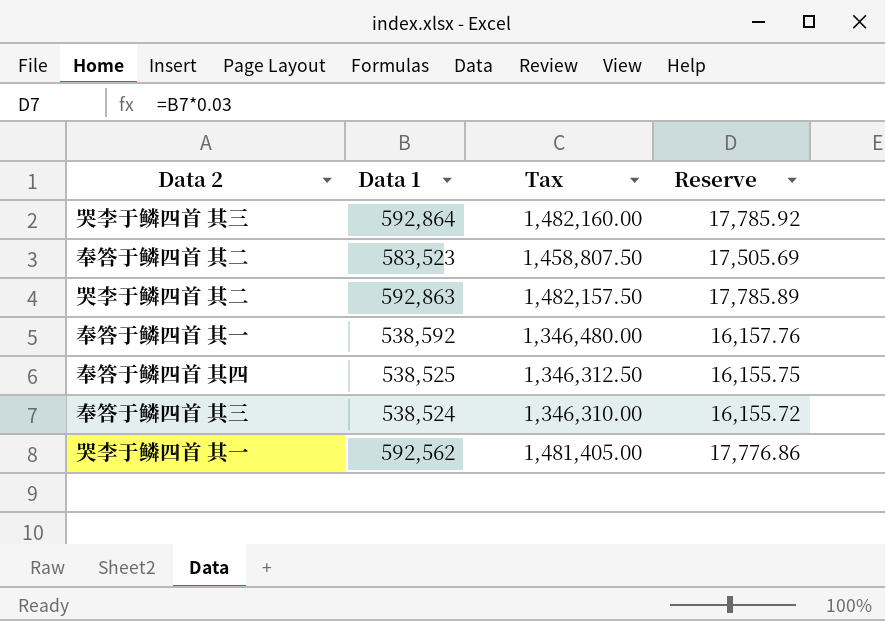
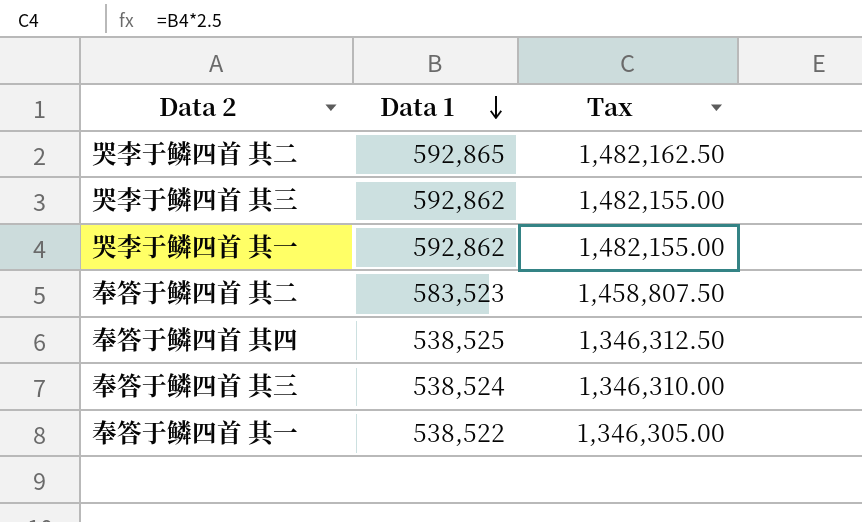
row order: none -> Data 1 descending
column Reserve | formula: [Data 1] * 0.03 -> none
哭李于鳞四首 其二 | Data 1: 592,863 -> 592,865
哭李于鳞四首 其二 | Tax: 1,482,157.50 -> 1,482,162.50
哭李于鳞四首 其三 | Data 1: 592,864 -> 592,862
哭李于鳞四首 其三 | Tax: 1,482,160.00 -> 1,482,155.00
哭李于鳞四首 其一 | Data 1: 592,562 -> 592,862
哭李于鳞四首 其一 | Tax: 1,481,405.00 -> 1,482,155.00
奉答于鳞四首 其一 | Data 1: 538,592 -> 538,522
奉答于鳞四首 其一 | Tax: 1,346,480.00 -> 1,346,305.00

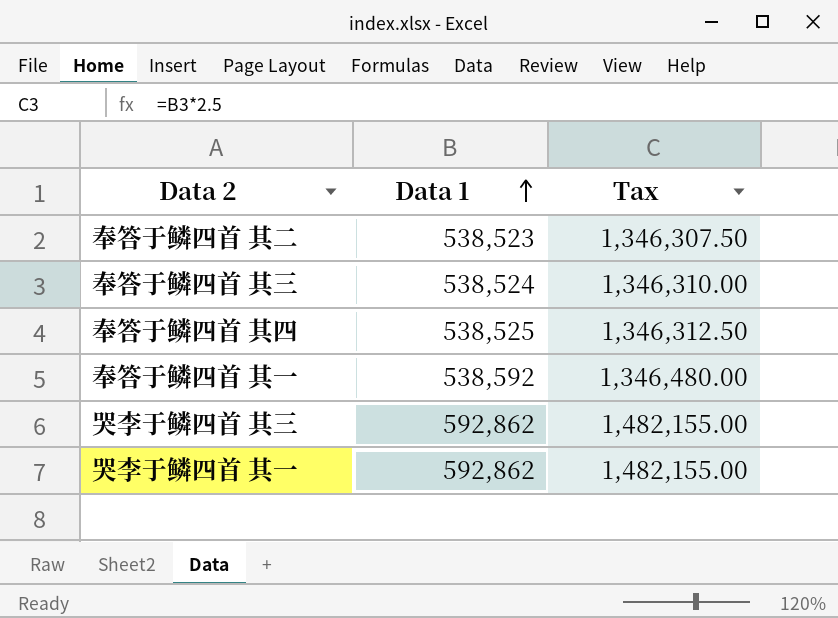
row order: Data 1 descending -> Data 1 ascending
row 哭李于鳞四首 其二: 592,865 | 1,482,162.50 -> none
奉答于鳞四首 其二 | Data 1: 583,523 -> 538,523
奉答于鳞四首 其二 | Tax: 1,458,807.50 -> 1,346,307.50
奉答于鳞四首 其一 | Data 1: 538,522 -> 538,592
奉答于鳞四首 其一 | Tax: 1,346,305.00 -> 1,346,480.00

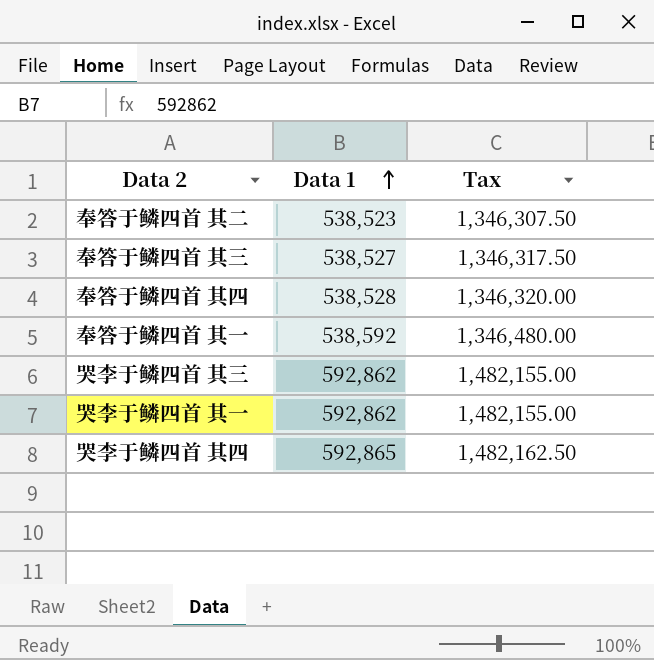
奉答于鳞四首 其三 | Data 1: 538,524 -> 538,527
奉答于鳞四首 其三 | Tax: 1,346,310.00 -> 1,346,317.50
奉答于鳞四首 其四 | Data 1: 538,525 -> 538,528
奉答于鳞四首 其四 | Tax: 1,346,312.50 -> 1,346,320.00
row 哭李于鳞四首 其四: none -> 592,865 | 1,482,162.50

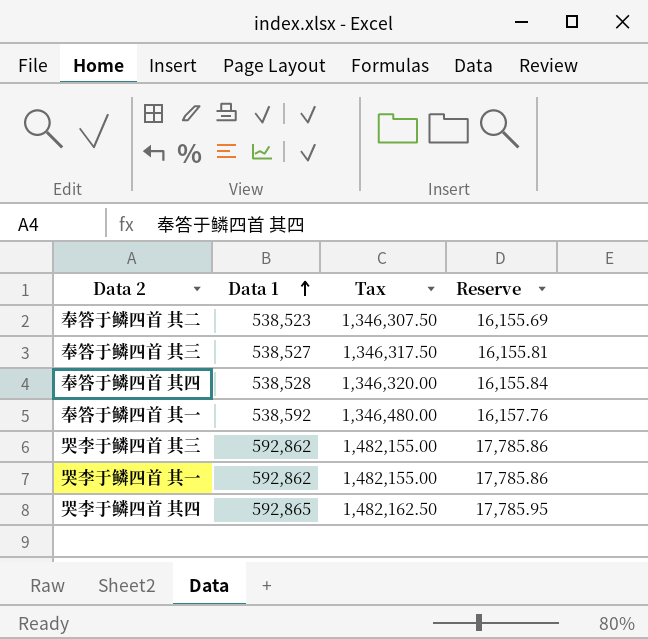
column Reserve | formula: none -> [Data 1] * 0.03

